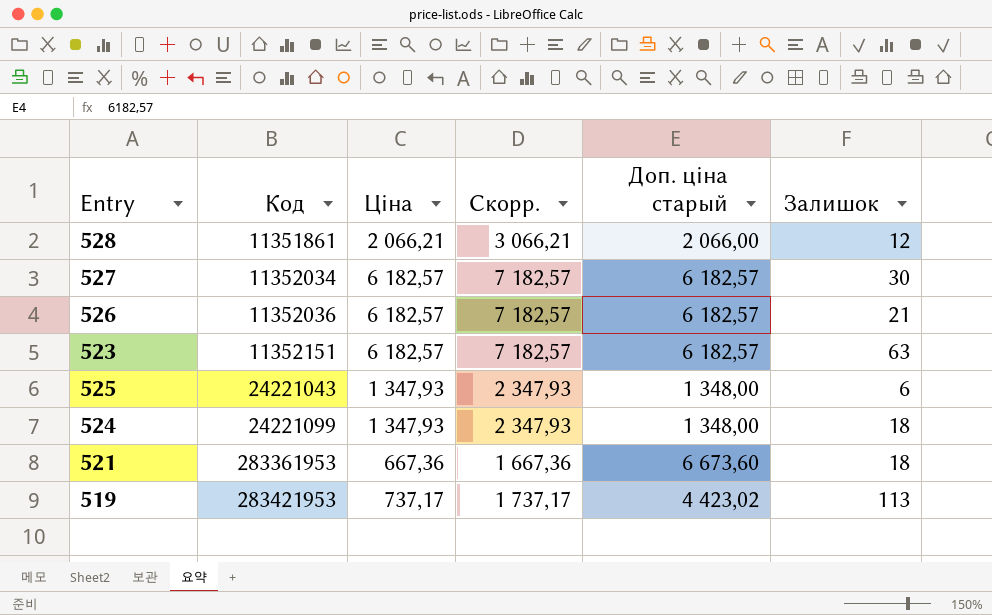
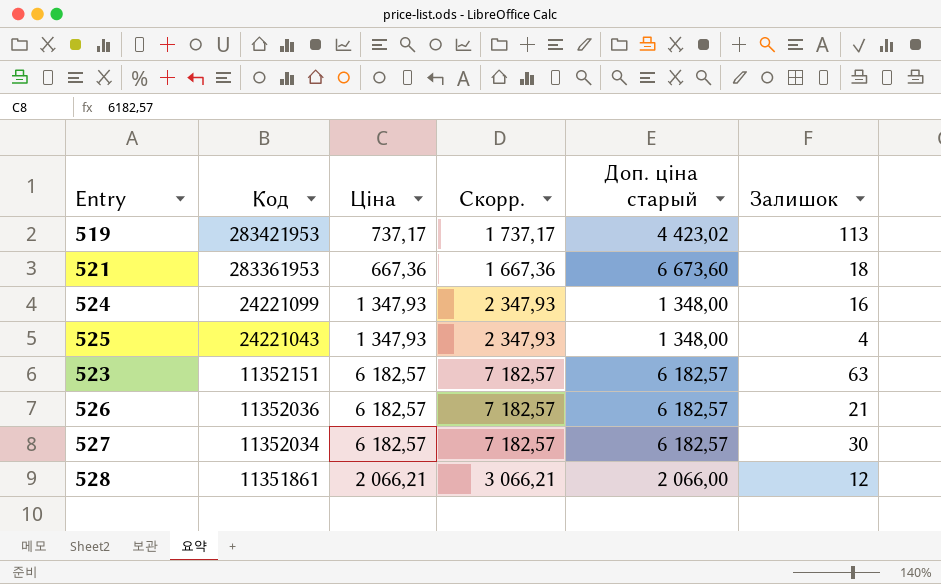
row order: Код ascending -> Код descending
524 | Залишок: 18 -> 16
525 | Залишок: 6 -> 4

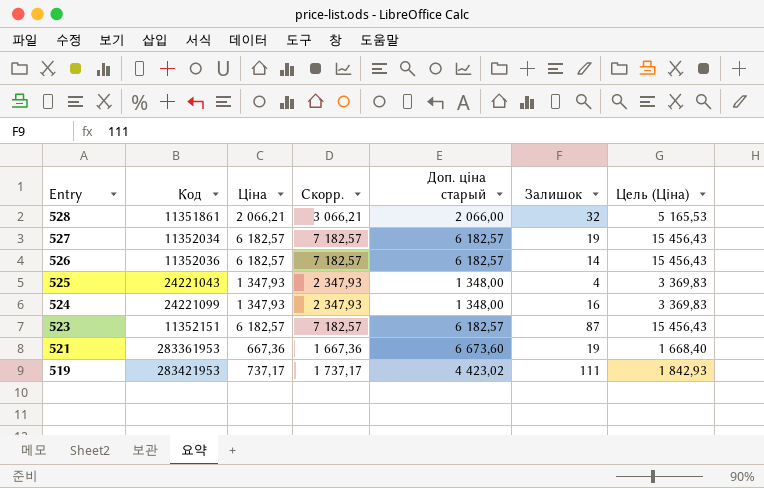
row order: Код descending -> Entry descending
column Цель (Ціна) | formula: none -> [Ціна] * 2,5
528 | Залишок: 12 -> 32
527 | Залишок: 30 -> 19
526 | Залишок: 21 -> 14
523 | Залишок: 63 -> 87
521 | Залишок: 18 -> 19
519 | Залишок: 113 -> 111

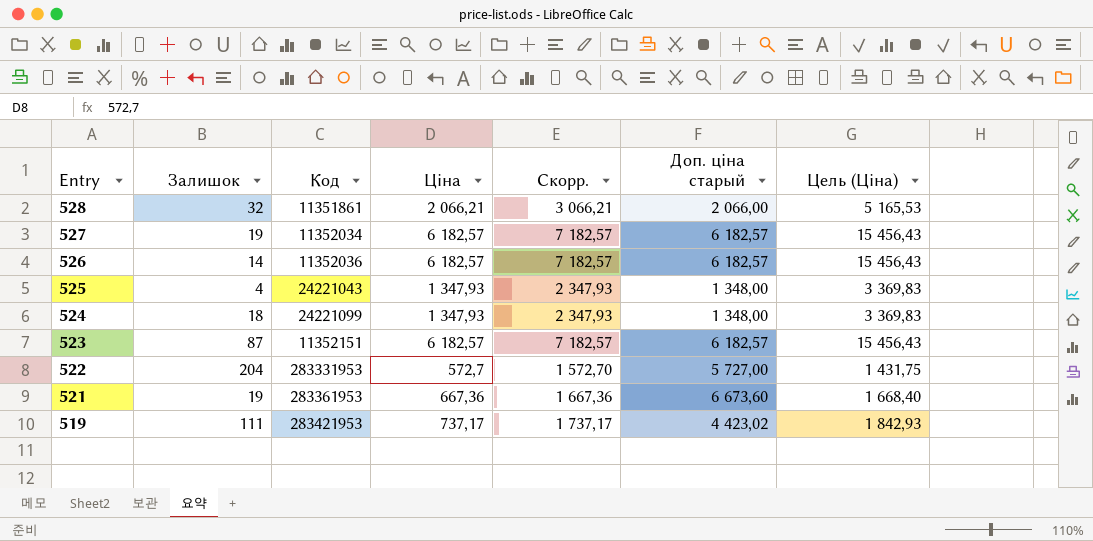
column Залишок | position: 6 -> 2
524 | Залишок: 16 -> 18
row 522: none -> 204 | 283331953 | 572,7 | 1 572,70 | 5 727,00 | 1 431,75

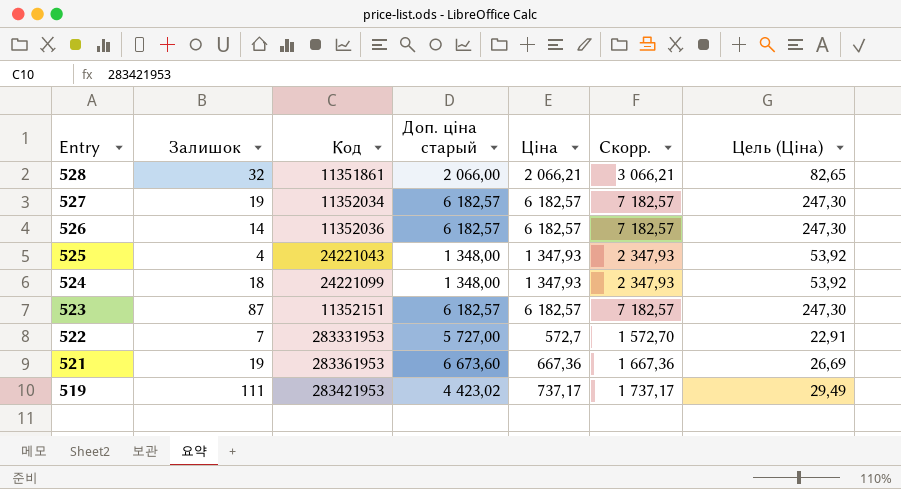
column Доп. ціна старый | position: 6 -> 4
column Цель (Ціна) | formula: [Ціна] * 2,5 -> [Ціна] * 0,04
522 | Залишок: 204 -> 7

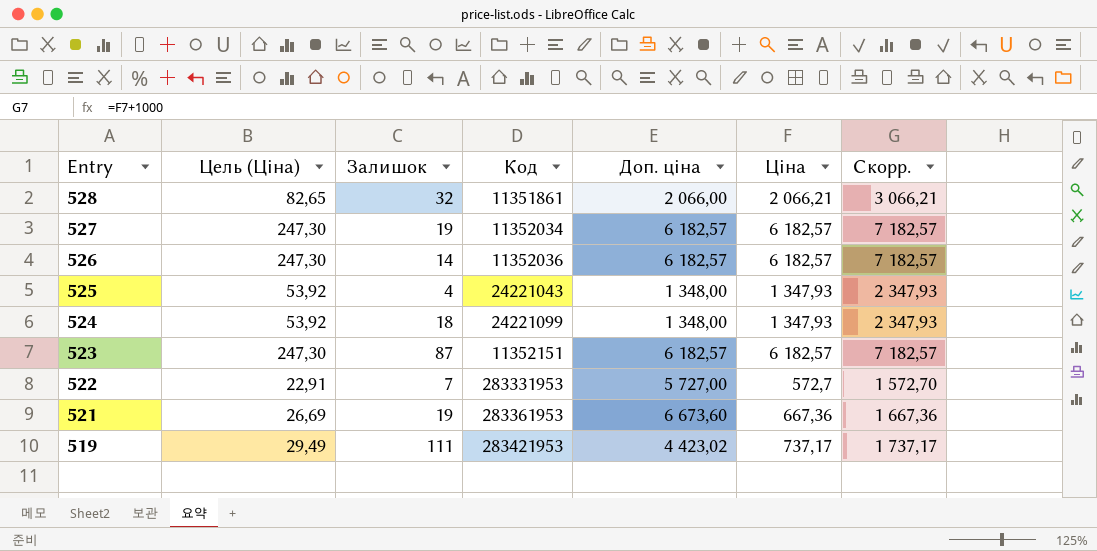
column Цель (Ціна) | position: 7 -> 2
column name: Доп. ціна старый -> Доп. ціна

